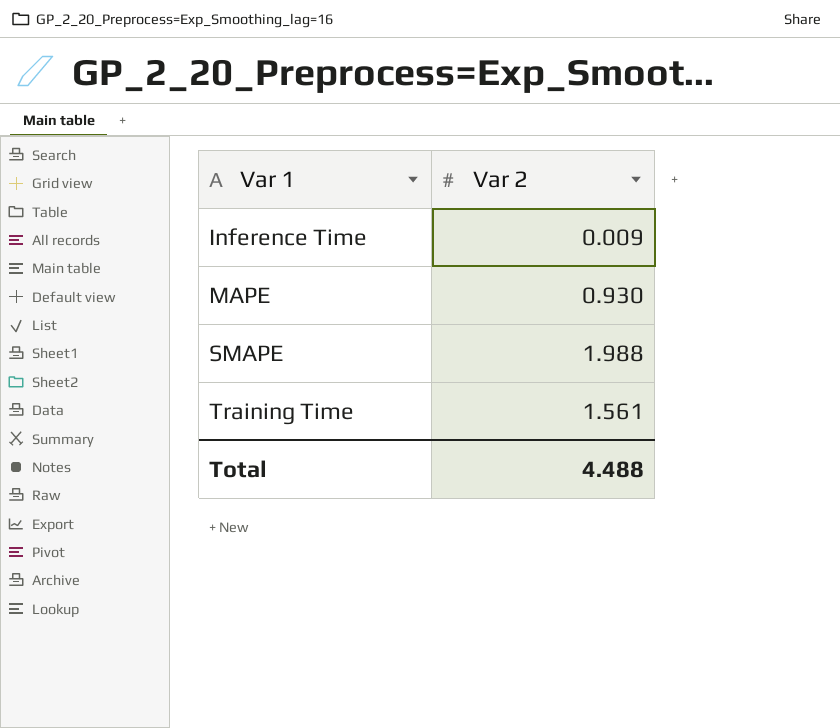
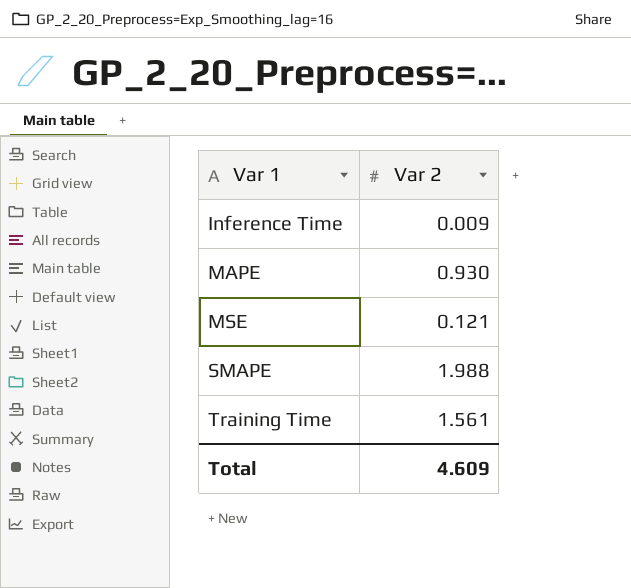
row MSE: none -> 0.121
Total | Var 2: 4.488 -> 4.609

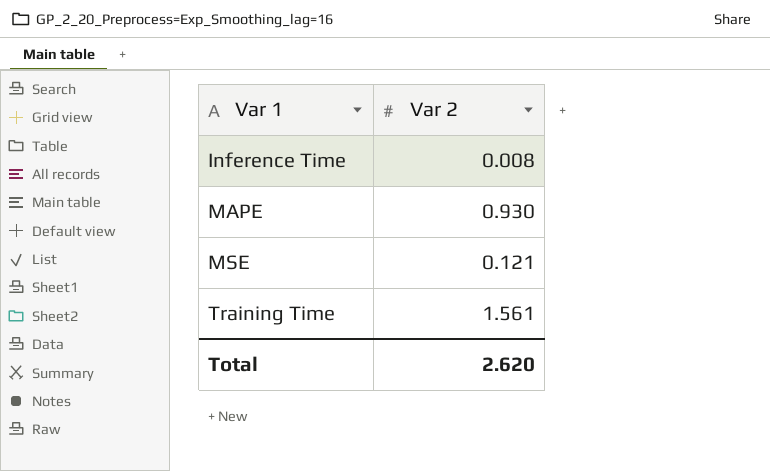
row SMAPE: 1.988 -> none
Inference Time | Var 2: 0.009 -> 0.008
Total | Var 2: 4.609 -> 2.620

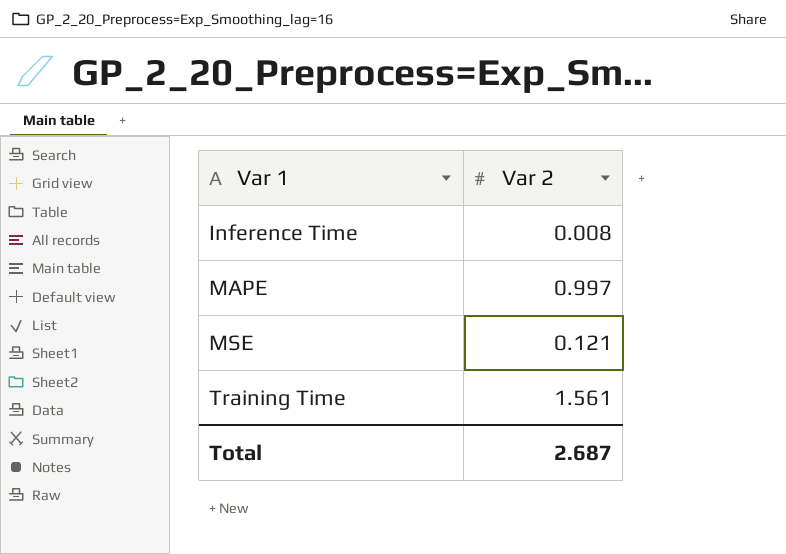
MAPE | Var 2: 0.930 -> 0.997
Total | Var 2: 2.620 -> 2.687

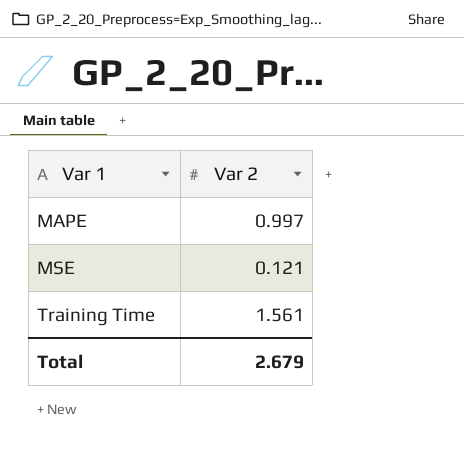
row Inference Time: 0.008 -> none
Total | Var 2: 2.687 -> 2.679

